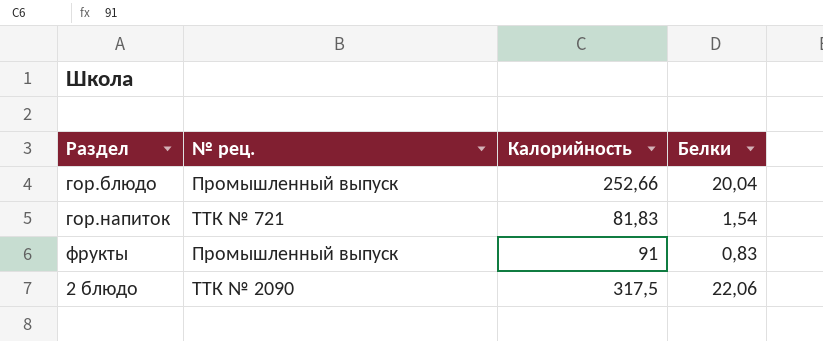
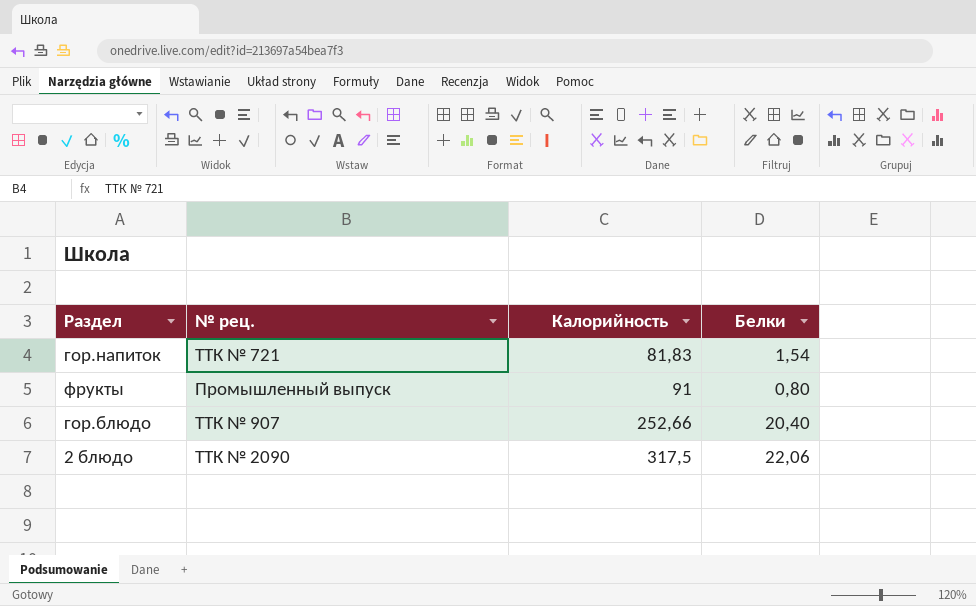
row order: none -> Калорийность ascending
фрукты | Белки: 0,83 -> 0,80
гор.блюдо | № рец.: Промышленный выпуск -> ТТК № 907
гор.блюдо | Белки: 20,04 -> 20,40

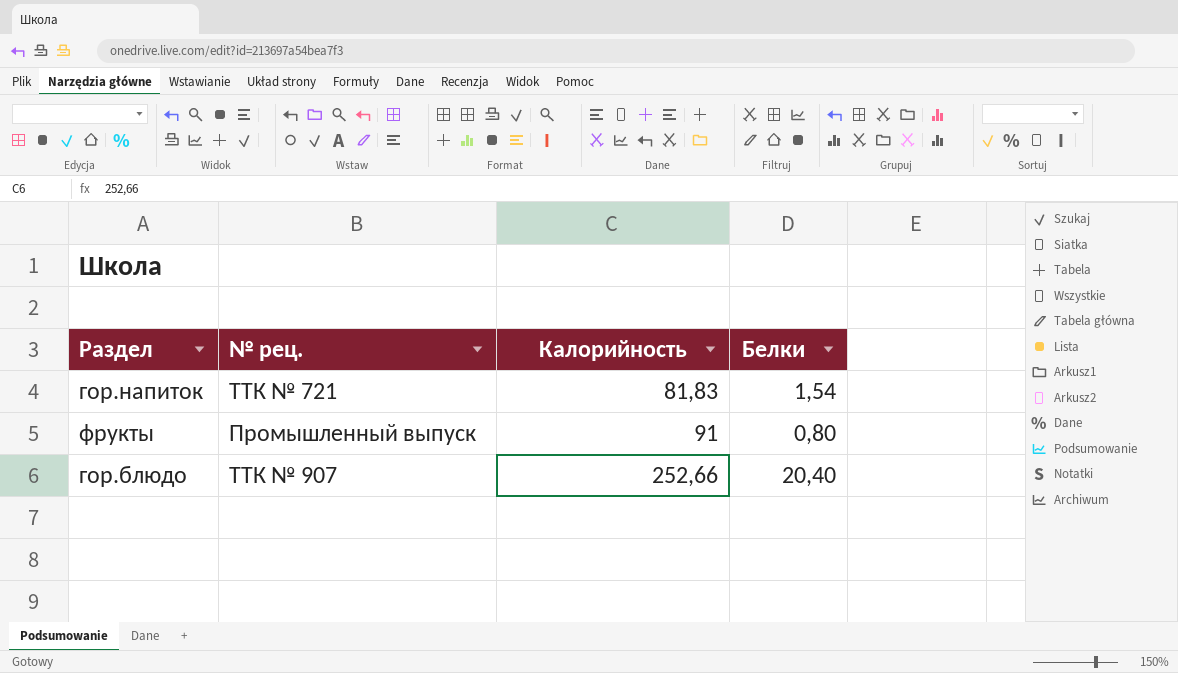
row 2 блюдо: ТТК № 2090 | 317,5 | 22,06 -> none

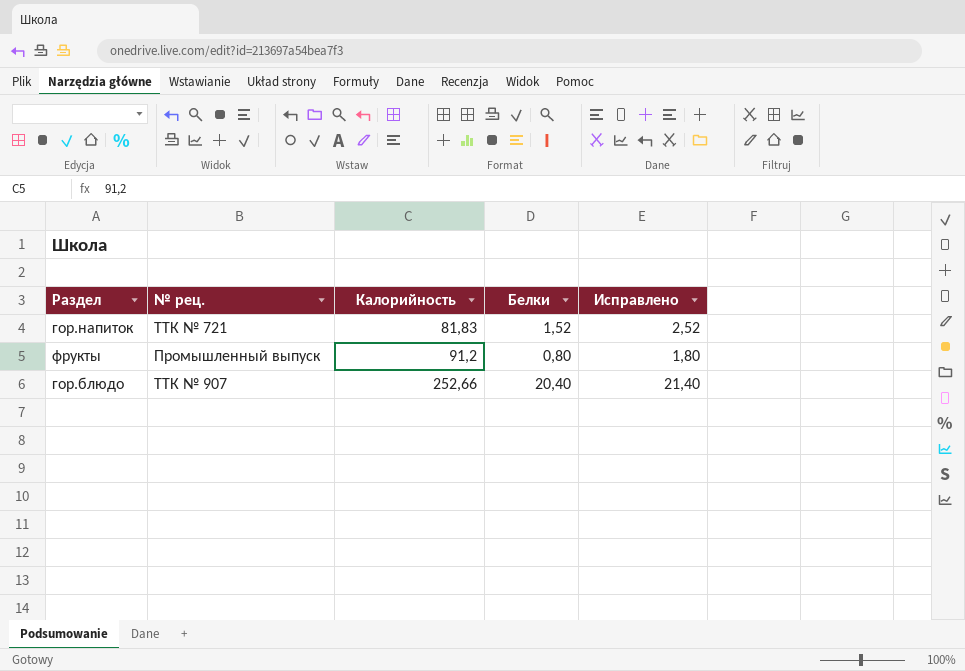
column Исправлено | formula: none -> [Белки] + 1
гор.напиток | Белки: 1,54 -> 1,52
фрукты | Калорийность: 91 -> 91,2

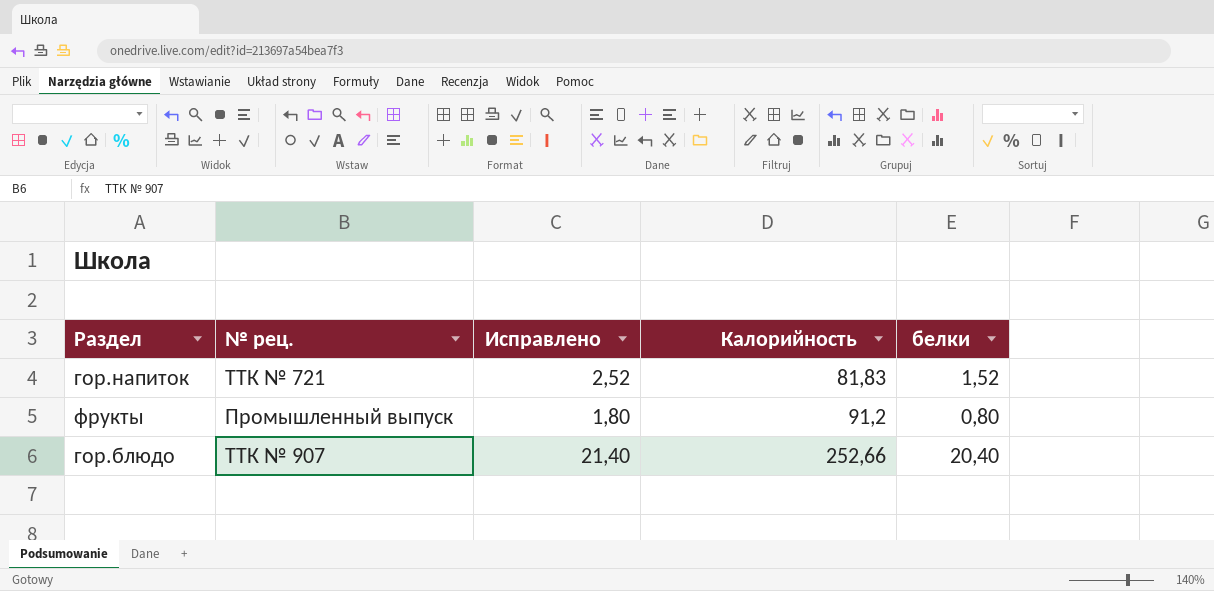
column Исправлено | position: 5 -> 3
column name: Белки -> белки

